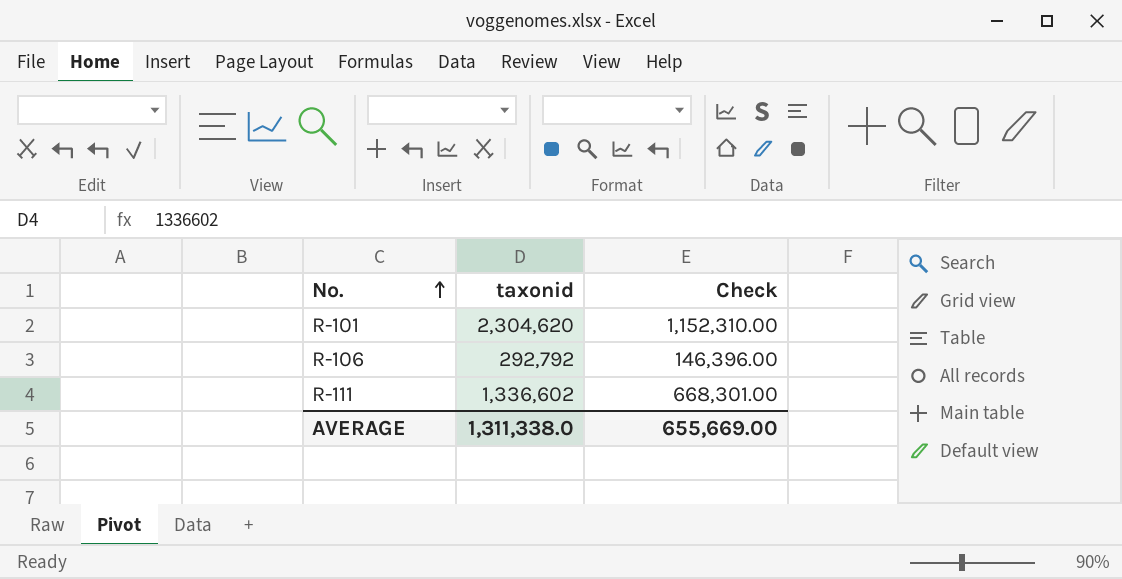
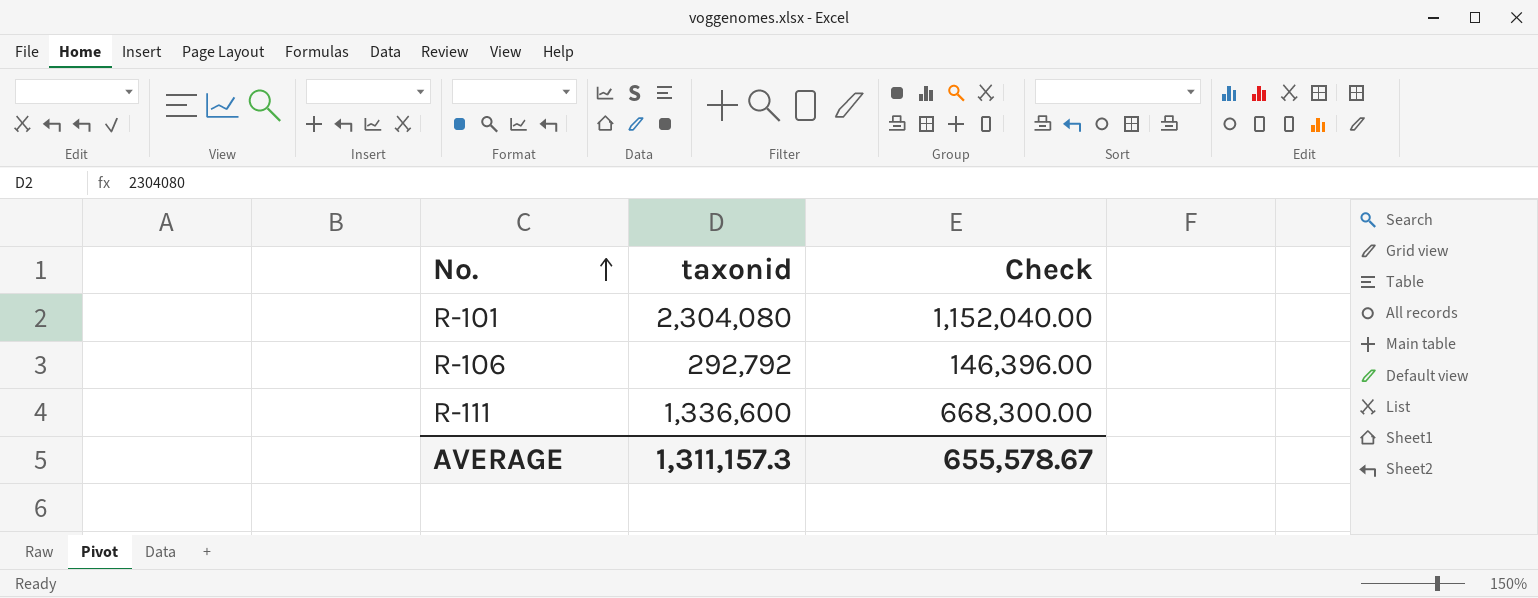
R-101 | taxonid: 2,304,620 -> 2,304,080
R-101 | Check: 1,152,310.00 -> 1,152,040.00
R-111 | taxonid: 1,336,602 -> 1,336,600
R-111 | Check: 668,301.00 -> 668,300.00
AVERAGE | taxonid: 1,311,338.0 -> 1,311,157.3
AVERAGE | Check: 655,669.00 -> 655,578.67

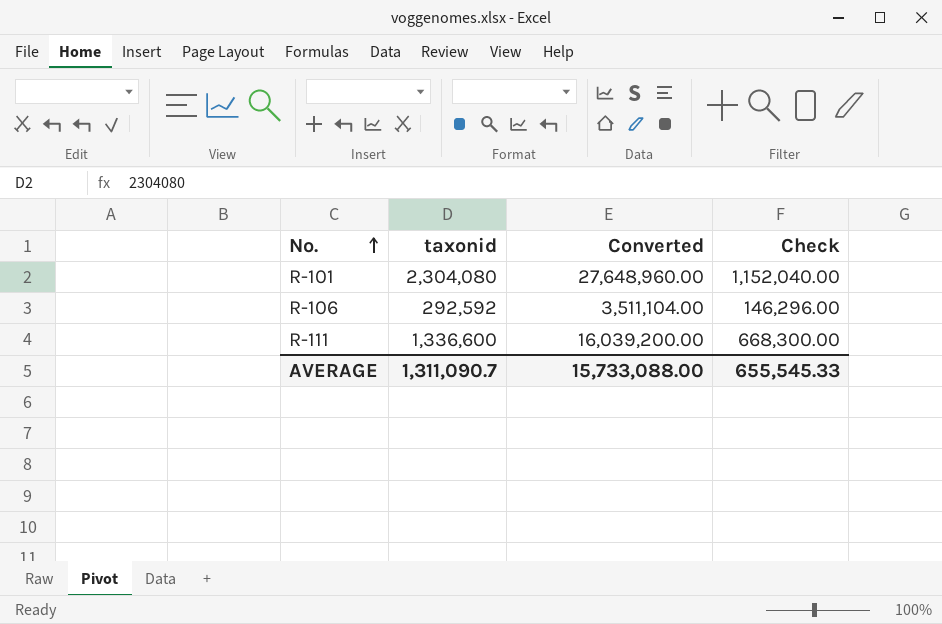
column Converted | formula: none -> [taxonid] * 12
R-106 | taxonid: 292,792 -> 292,592
R-106 | Check: 146,396.00 -> 146,296.00
AVERAGE | taxonid: 1,311,157.3 -> 1,311,090.7
AVERAGE | Check: 655,578.67 -> 655,545.33

